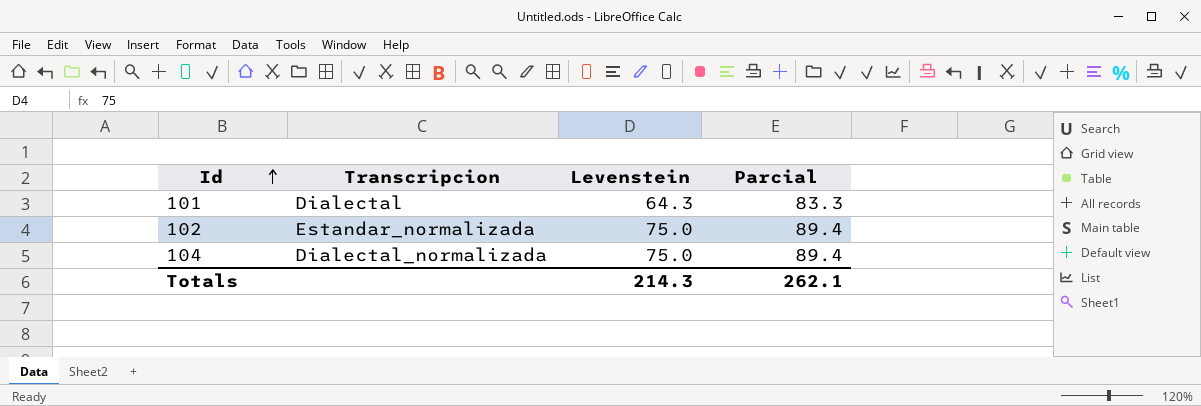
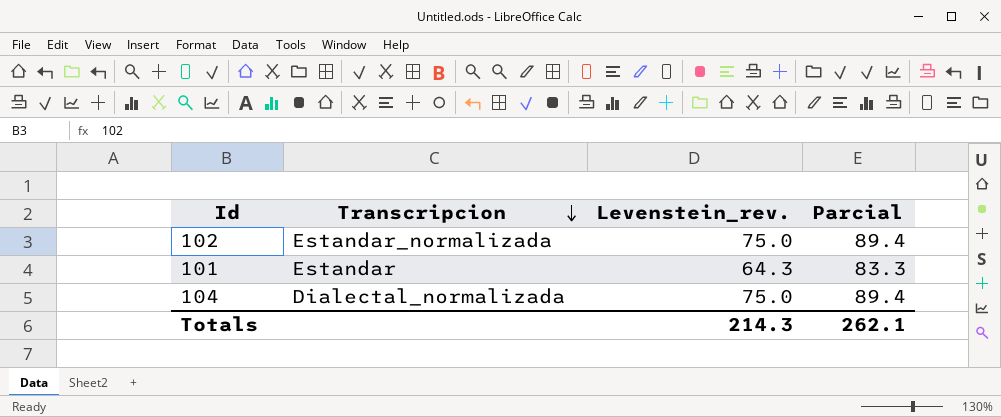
row order: Id ascending -> Transcripcion descending
column name: Levenstein -> Levenstein_rev.
101 | Transcripcion: Dialectal -> Estandar

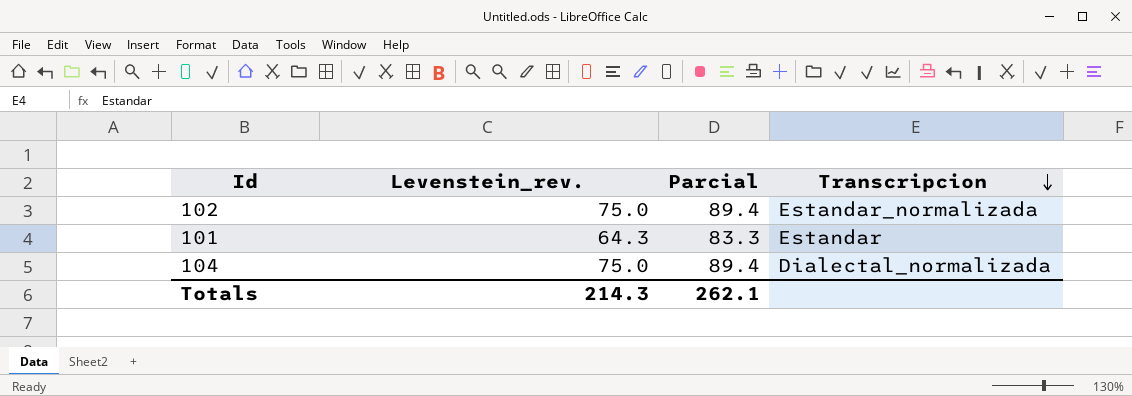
column Transcripcion | position: 2 -> 4

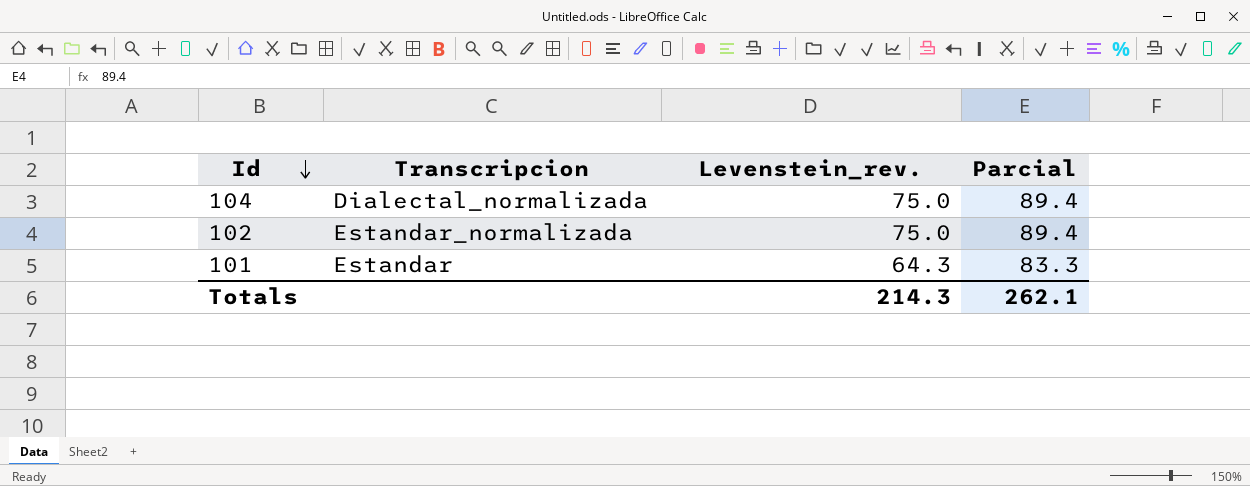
row order: Transcripcion descending -> Id descending
column Transcripcion | position: 4 -> 2

